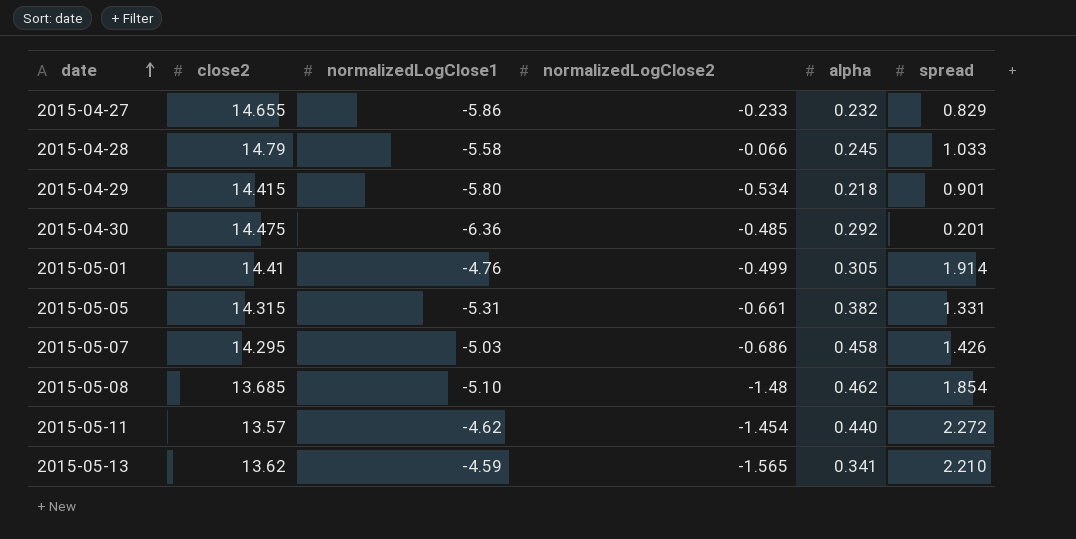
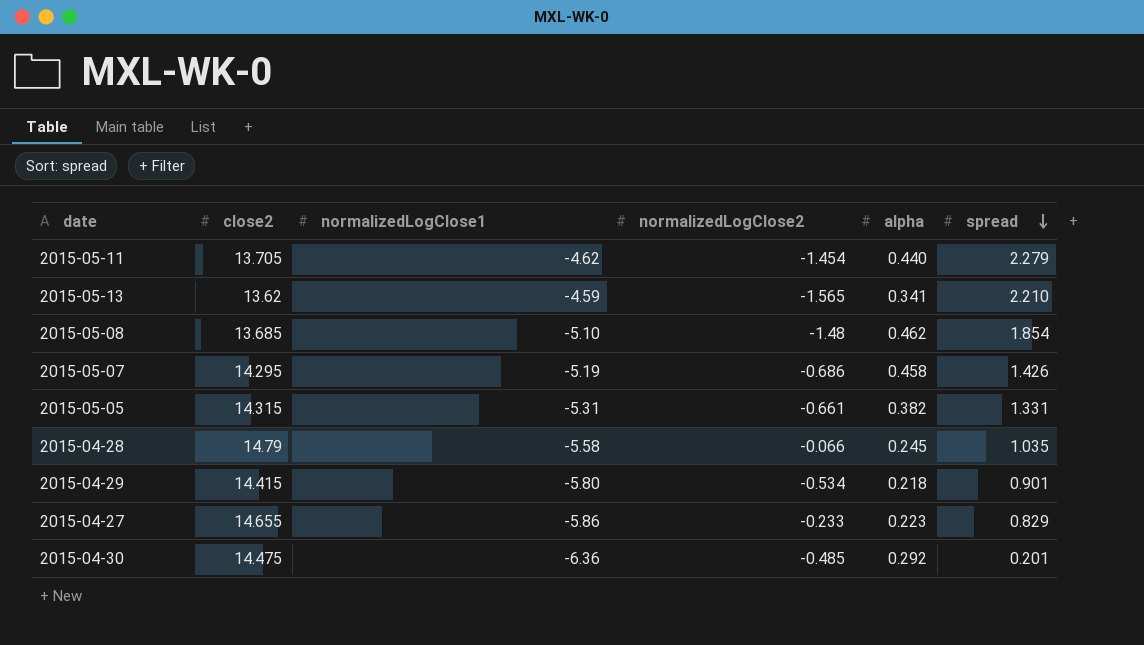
row order: date ascending -> spread descending
row 2015-05-01: 14.41 | -4.76 | -0.499 | 0.305 | 1.914 -> none
2015-05-11 | close2: 13.57 -> 13.705
2015-05-11 | spread: 2.272 -> 2.279
2015-05-07 | normalizedLogClose1: -5.03 -> -5.19
2015-04-28 | spread: 1.033 -> 1.035
2015-04-27 | alpha: 0.232 -> 0.223

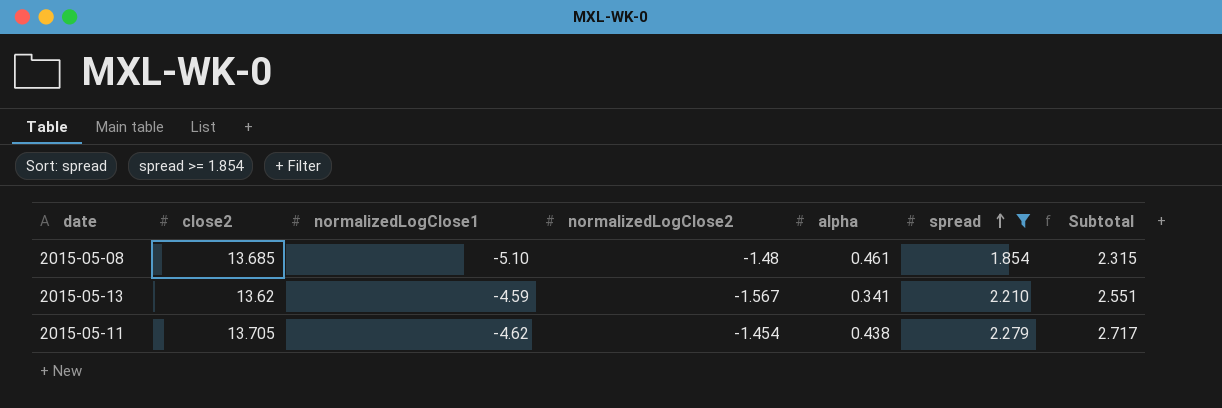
filter: none -> spread >= 1.854
row order: spread descending -> spread ascending
column Subtotal | formula: none -> [alpha] + [spread]
2015-05-08 | alpha: 0.462 -> 0.461
2015-05-13 | normalizedLogClose2: -1.565 -> -1.567
2015-05-11 | alpha: 0.440 -> 0.438

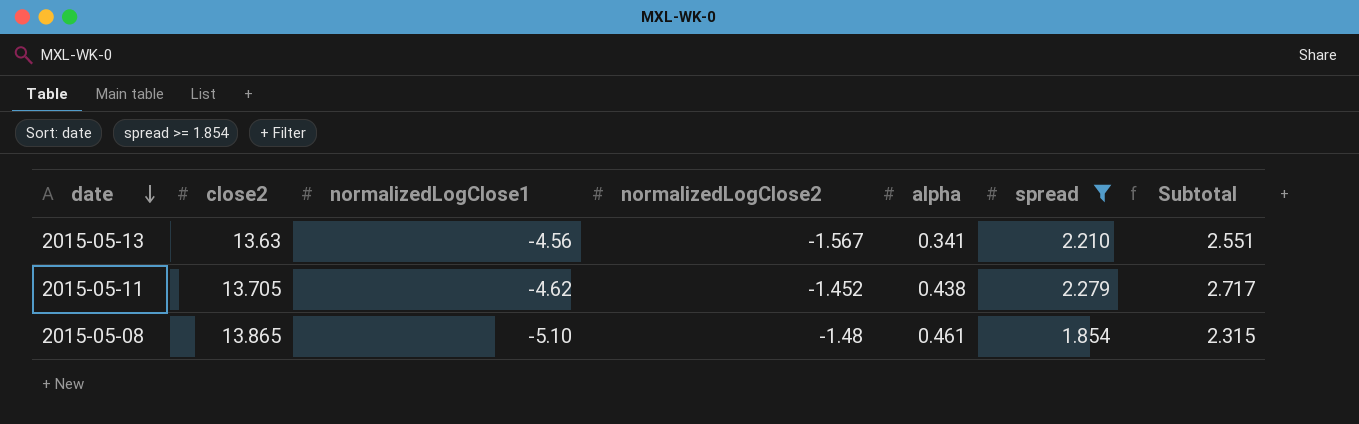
row order: spread ascending -> date descending
2015-05-13 | close2: 13.62 -> 13.63
2015-05-13 | normalizedLogClose1: -4.59 -> -4.56
2015-05-11 | normalizedLogClose2: -1.454 -> -1.452
2015-05-08 | close2: 13.685 -> 13.865

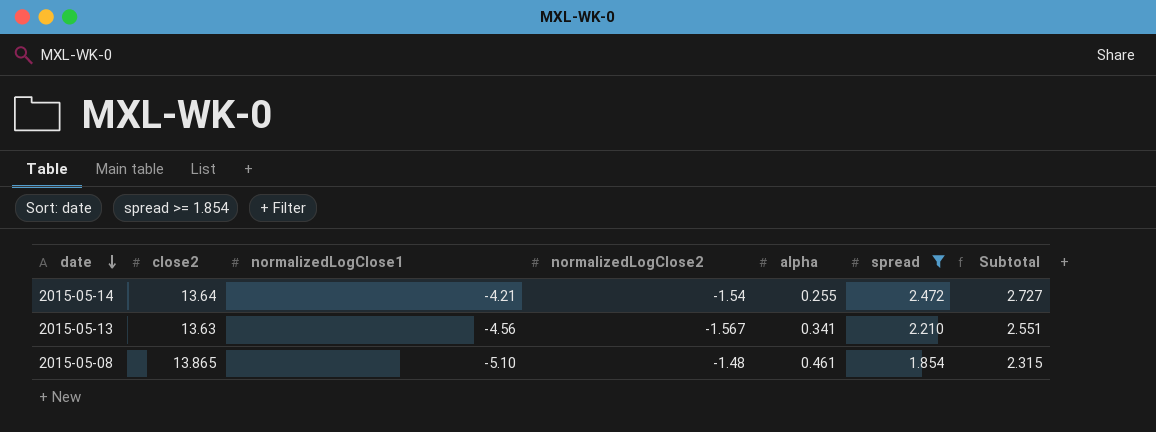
row 2015-05-11: 13.705 | -4.62 | -1.452 | 0.438 | 2.279 | 2.717 -> none
row 2015-05-14: none -> 13.64 | -4.21 | -1.54 | 0.255 | 2.472 | 2.727

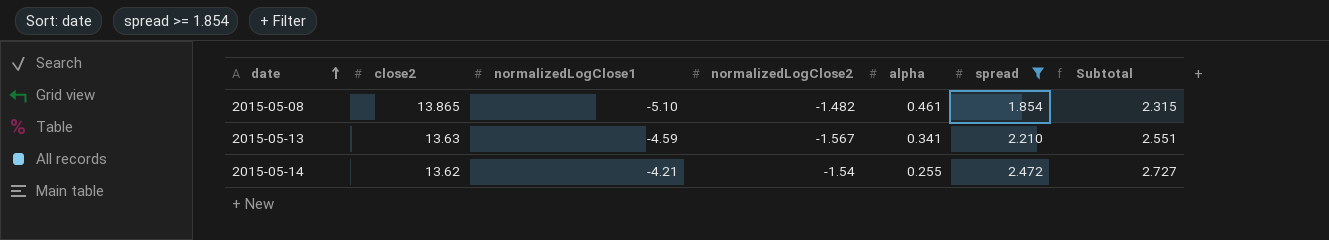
row order: date descending -> date ascending
2015-05-08 | normalizedLogClose2: -1.48 -> -1.482
2015-05-13 | normalizedLogClose1: -4.56 -> -4.59
2015-05-14 | close2: 13.64 -> 13.62

